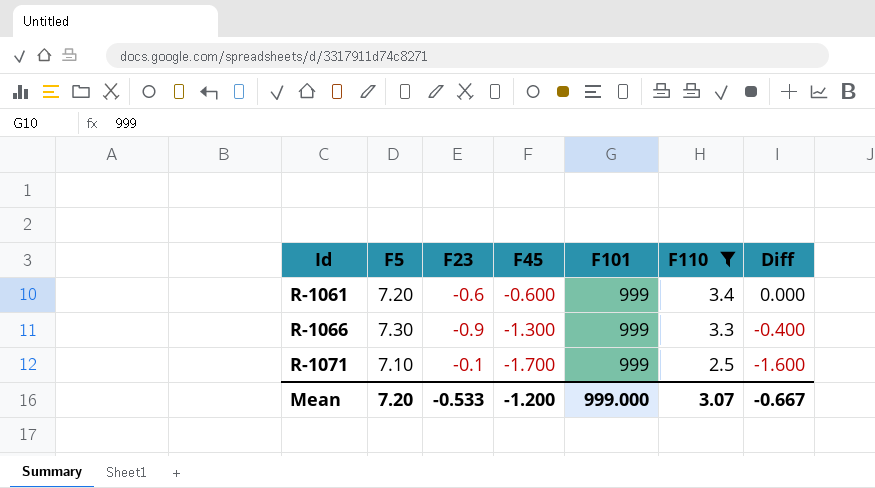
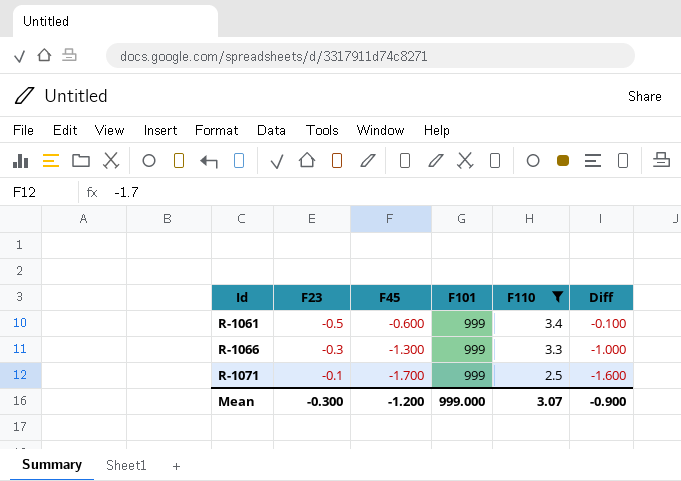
column F5 | position: 2 -> none
R-1061 | F23: -0.6 -> -0.5
R-1061 | Diff: 0.000 -> -0.100
R-1066 | F23: -0.9 -> -0.3
R-1066 | Diff: -0.400 -> -1.000
Mean | F23: -0.533 -> -0.300
Mean | Diff: -0.667 -> -0.900

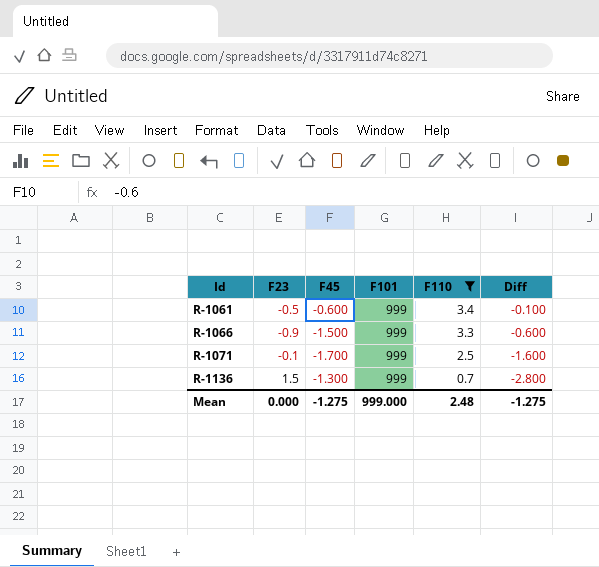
R-1066 | F23: -0.3 -> -0.9
R-1066 | F45: -1.300 -> -1.500
R-1066 | Diff: -1.000 -> -0.600
row R-1136: none -> 1.5 | -1.300 | 999 | 0.7 | -2.800
Mean | F23: -0.300 -> 0.000
Mean | F45: -1.200 -> -1.275
Mean | F110: 3.07 -> 2.48
Mean | Diff: -0.900 -> -1.275

